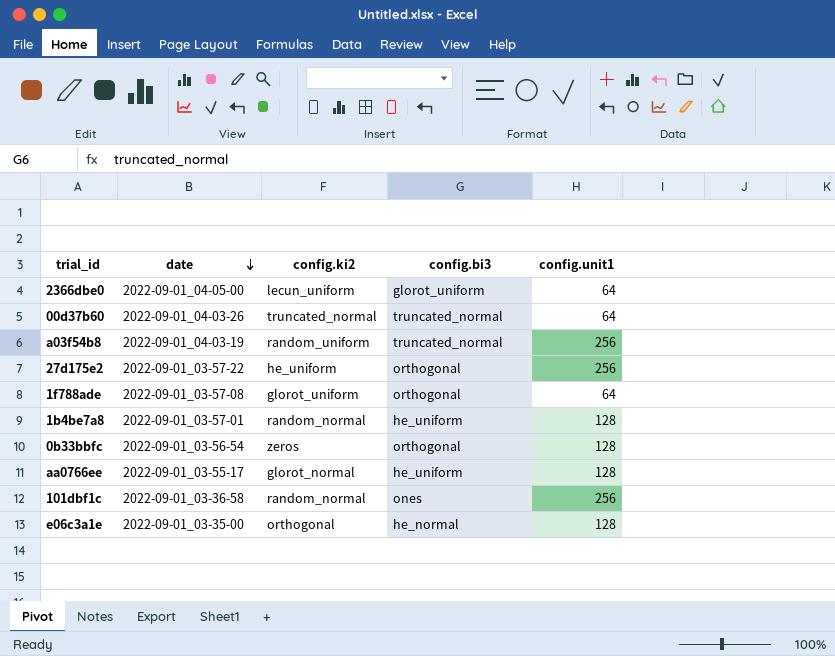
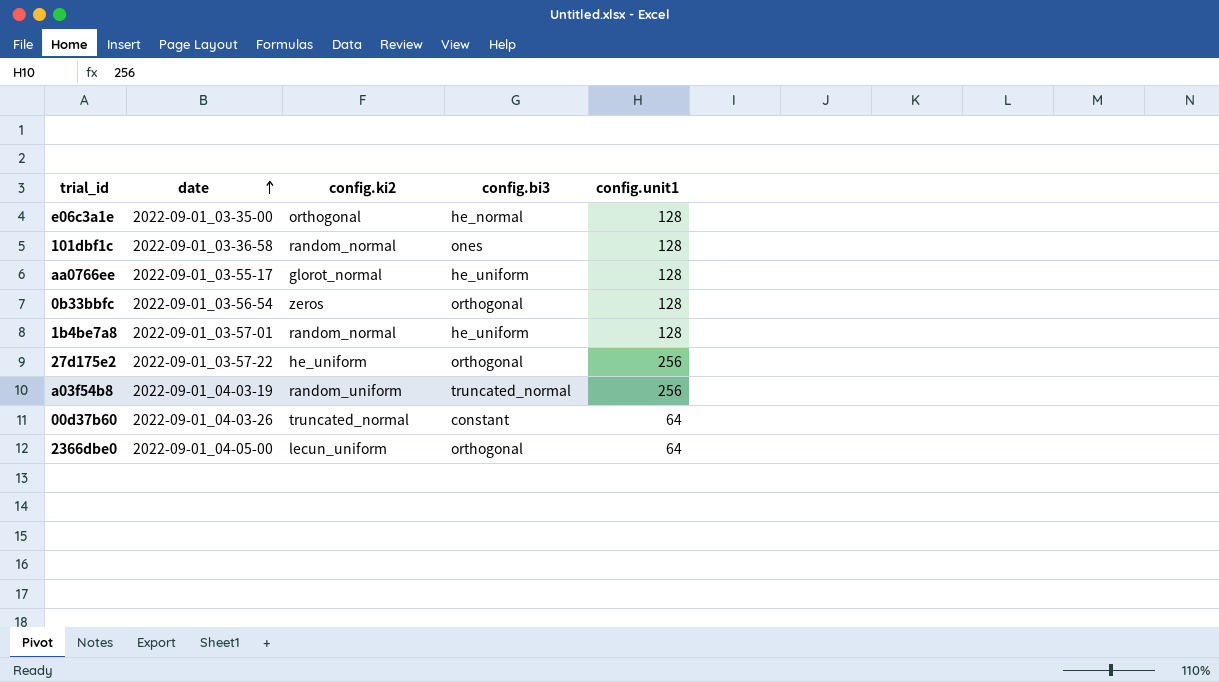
row order: date descending -> date ascending
row 1f788ade: 2022-09-01_03-57-08 | glorot_uniform | orthogonal | 64 -> none
101dbf1c | config.unit1: 256 -> 128
00d37b60 | config.bi3: truncated_normal -> constant
2366dbe0 | config.bi3: glorot_uniform -> orthogonal

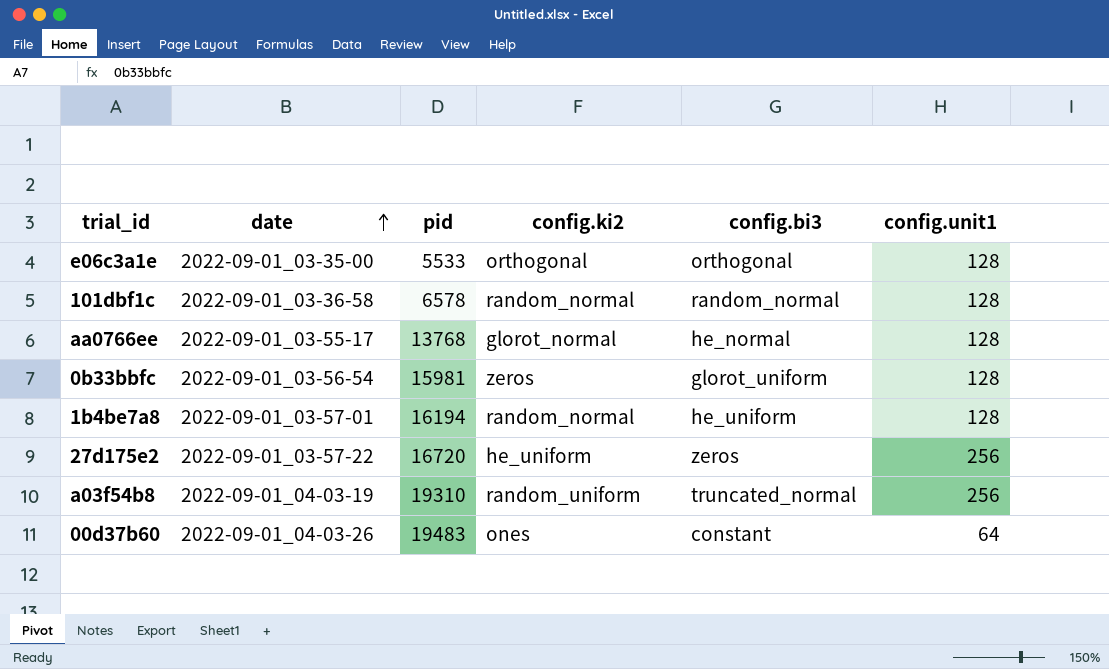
column pid | position: none -> 3
row 2366dbe0: 2022-09-01_04-05-00 | lecun_uniform | orthogonal | 64 -> none
e06c3a1e | config.bi3: he_normal -> orthogonal
101dbf1c | config.bi3: ones -> random_normal
aa0766ee | config.bi3: he_uniform -> he_normal
0b33bbfc | config.bi3: orthogonal -> glorot_uniform
27d175e2 | config.bi3: orthogonal -> zeros
00d37b60 | config.ki2: truncated_normal -> ones

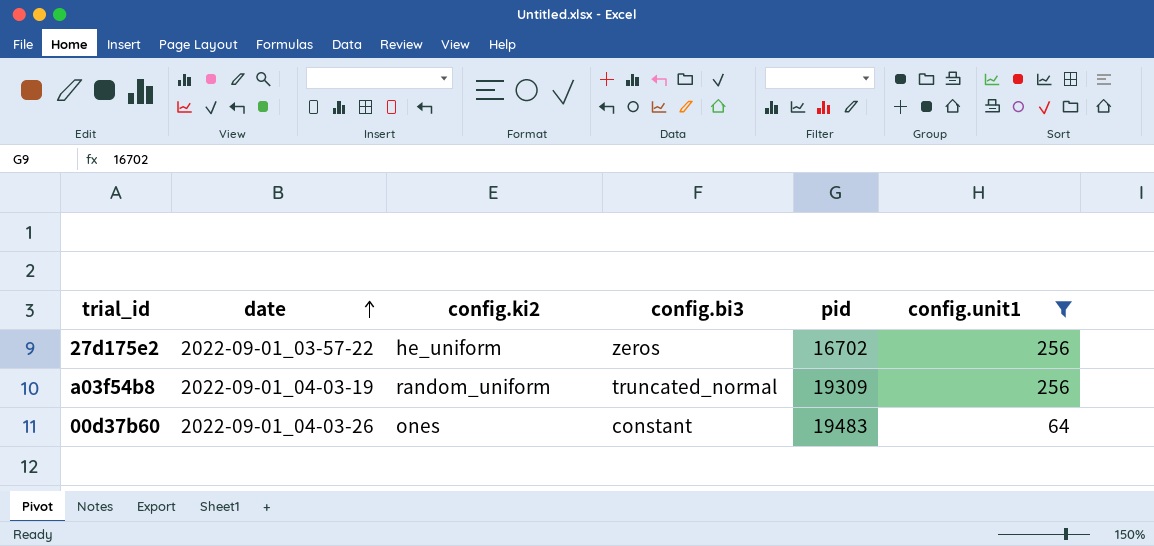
filter: none -> config.unit1 != 128
column pid | position: 3 -> 5
27d175e2 | pid: 16720 -> 16702
a03f54b8 | pid: 19310 -> 19309

